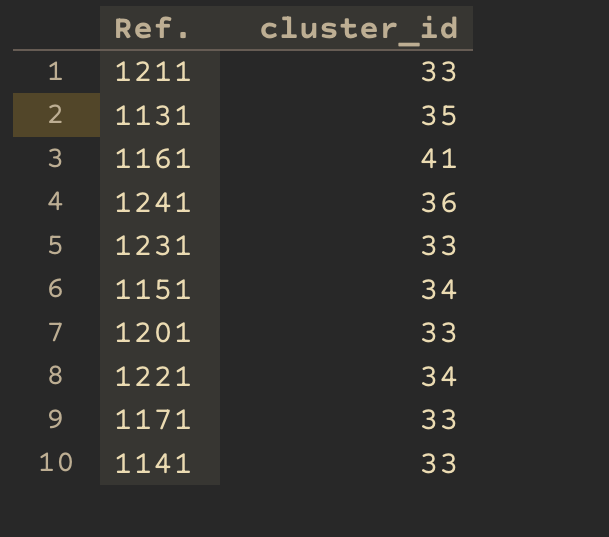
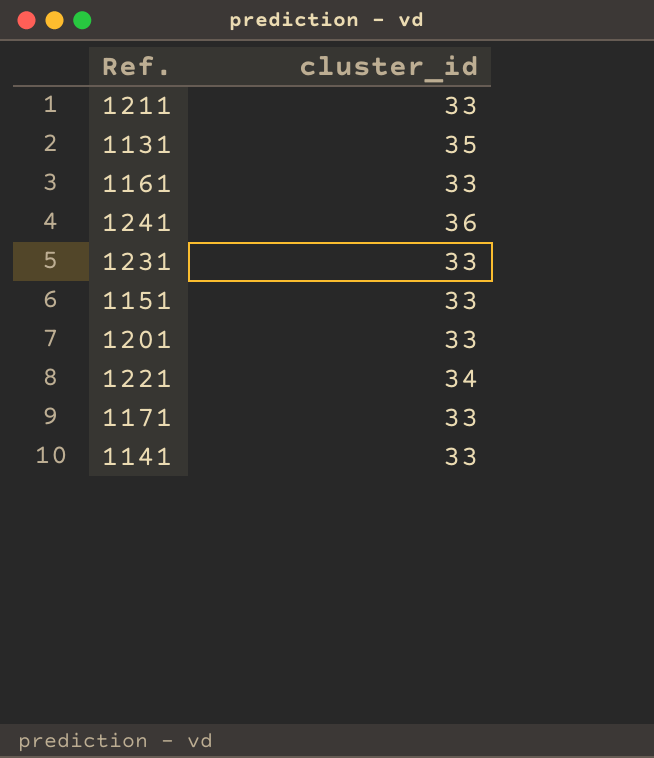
1161 | cluster_id: 41 -> 33
1151 | cluster_id: 34 -> 33

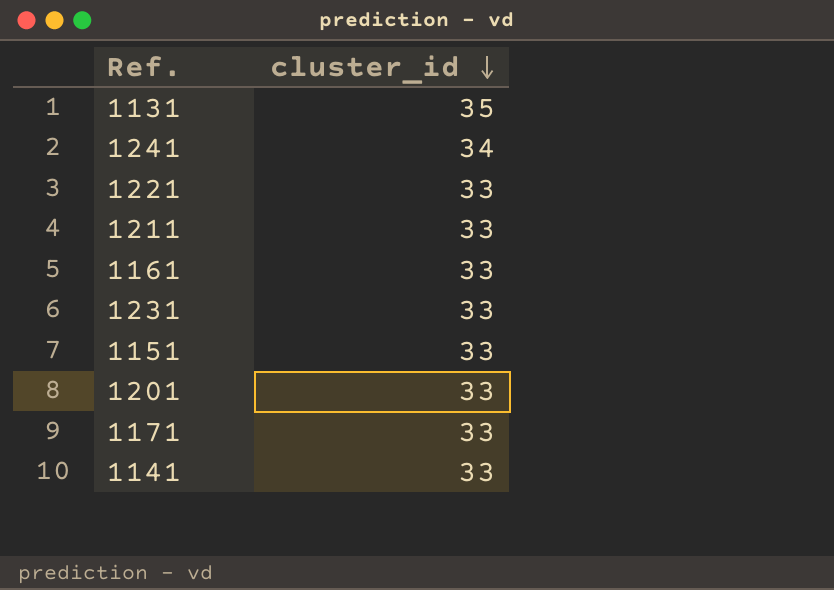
row order: none -> cluster_id descending
1241 | cluster_id: 36 -> 34
1221 | cluster_id: 34 -> 33

